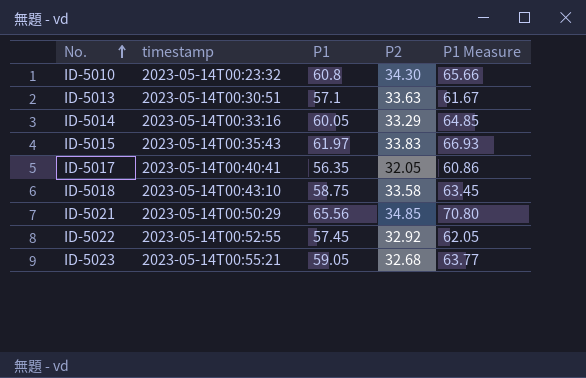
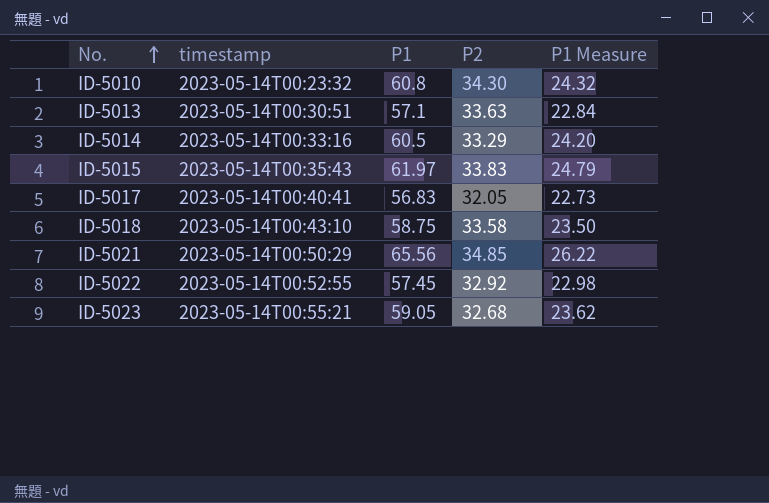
column P1 Measure | formula: [P1] * 1.08 -> [P1] * 0.4
ID-5014 | P1: 60.05 -> 60.5
ID-5017 | P1: 56.35 -> 56.83

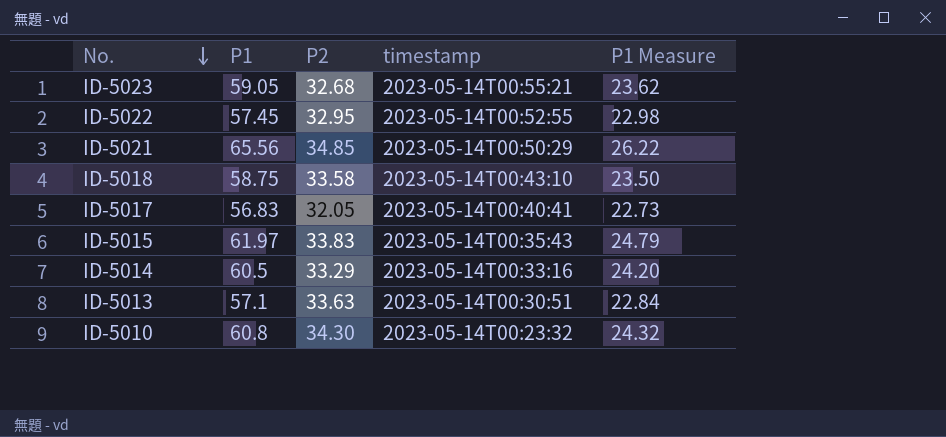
row order: No. ascending -> No. descending
column timestamp | position: 2 -> 4
ID-5022 | P2: 32.92 -> 32.95

